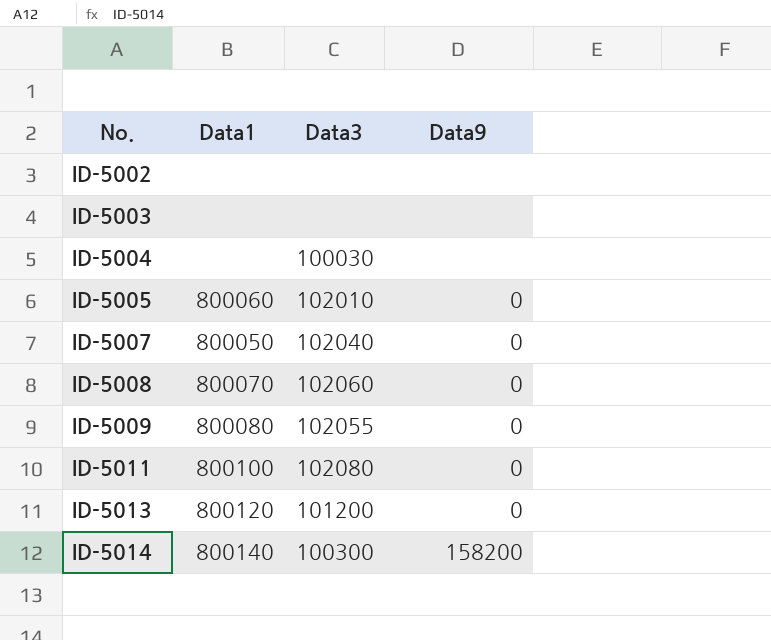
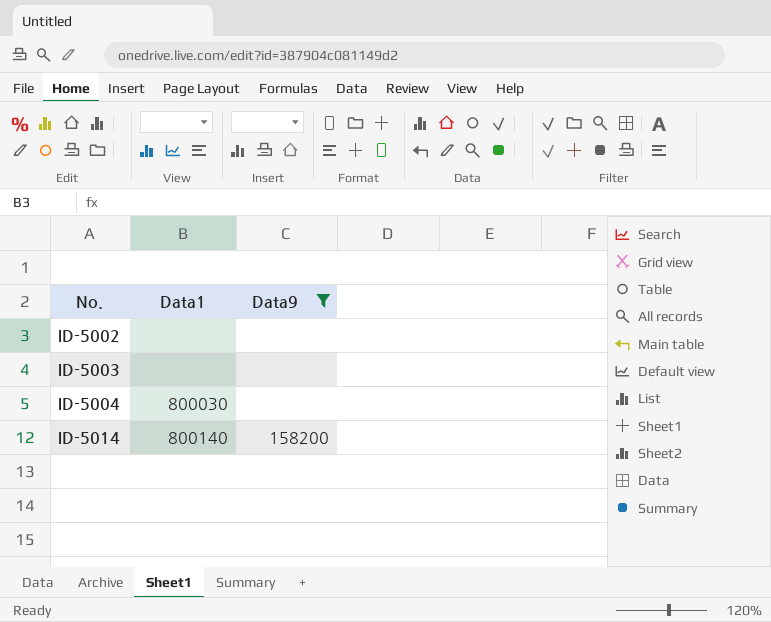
filter: none -> Data9 != 0
column Data3 | position: 3 -> none
ID-5004 | Data1: none -> 800030

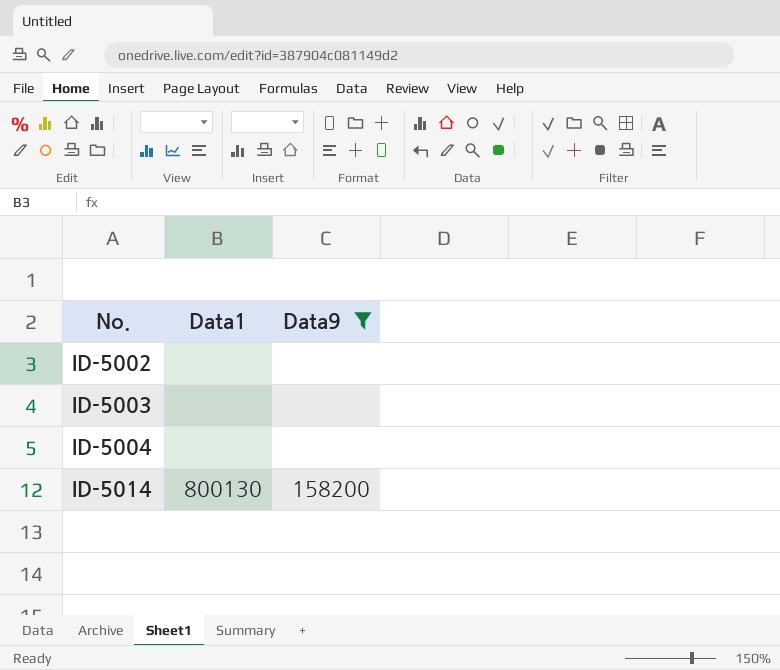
ID-5004 | Data1: 800030 -> none
ID-5014 | Data1: 800140 -> 800130

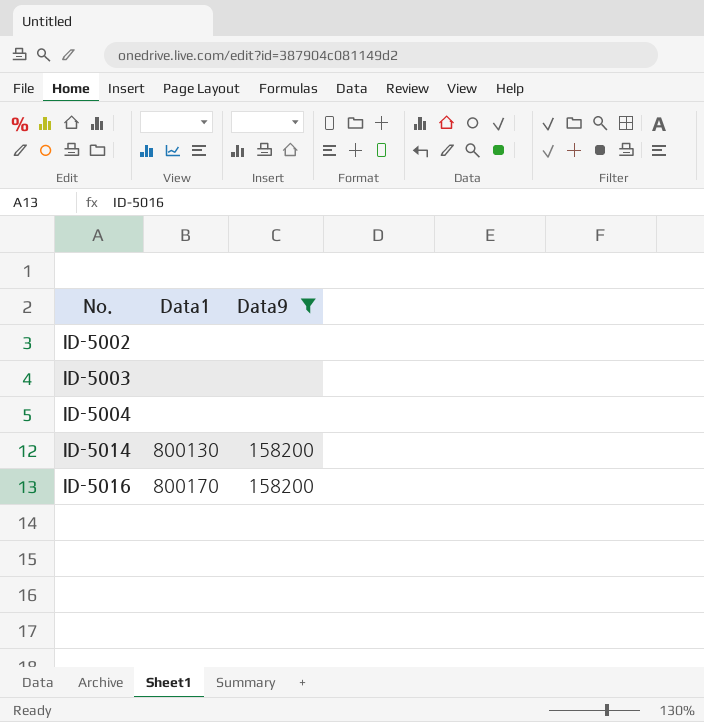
row ID-5016: none -> 800170 | 158200

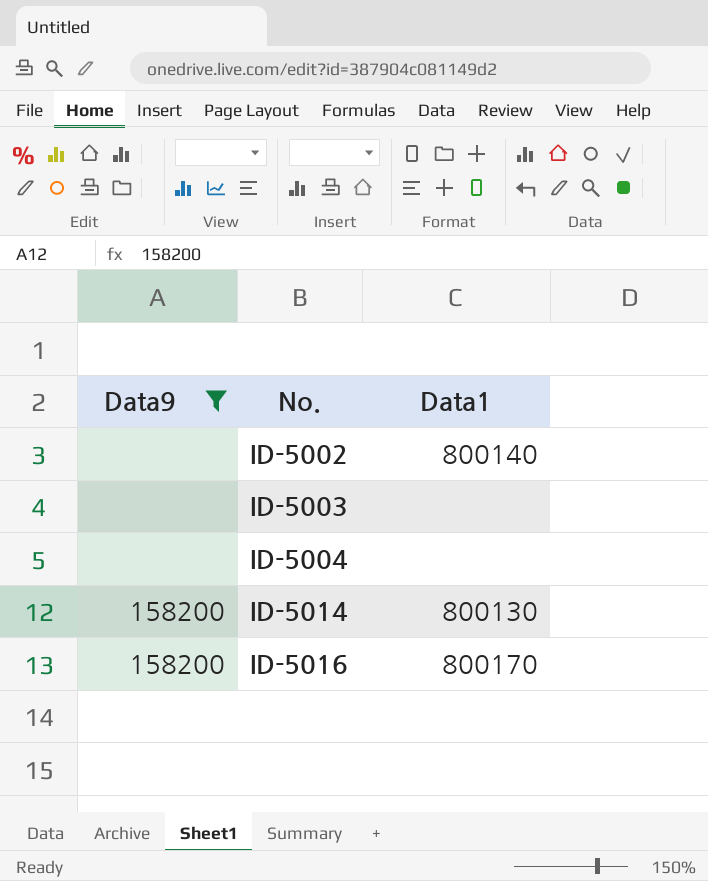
column Data9 | position: 3 -> 1
ID-5002 | Data1: none -> 800140

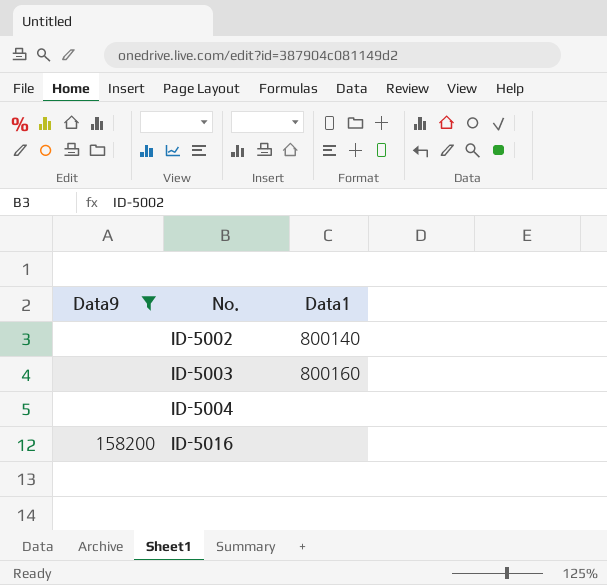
row ID-5014: 158200 | 800130 -> none
ID-5003 | Data1: none -> 800160
ID-5016 | Data1: 800170 -> none

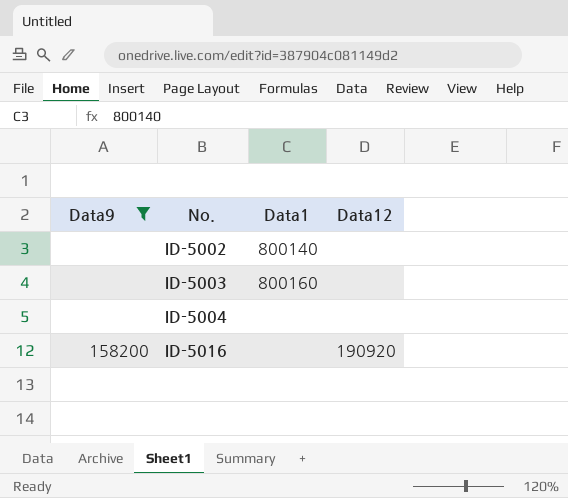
column Data12 | position: none -> 4

